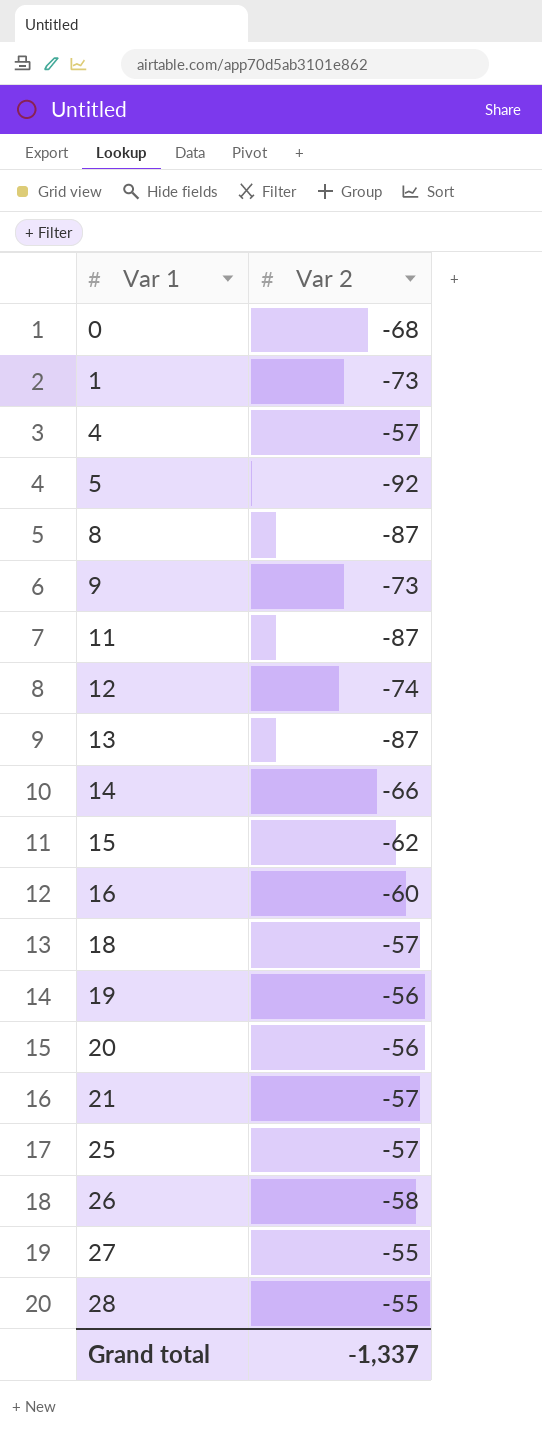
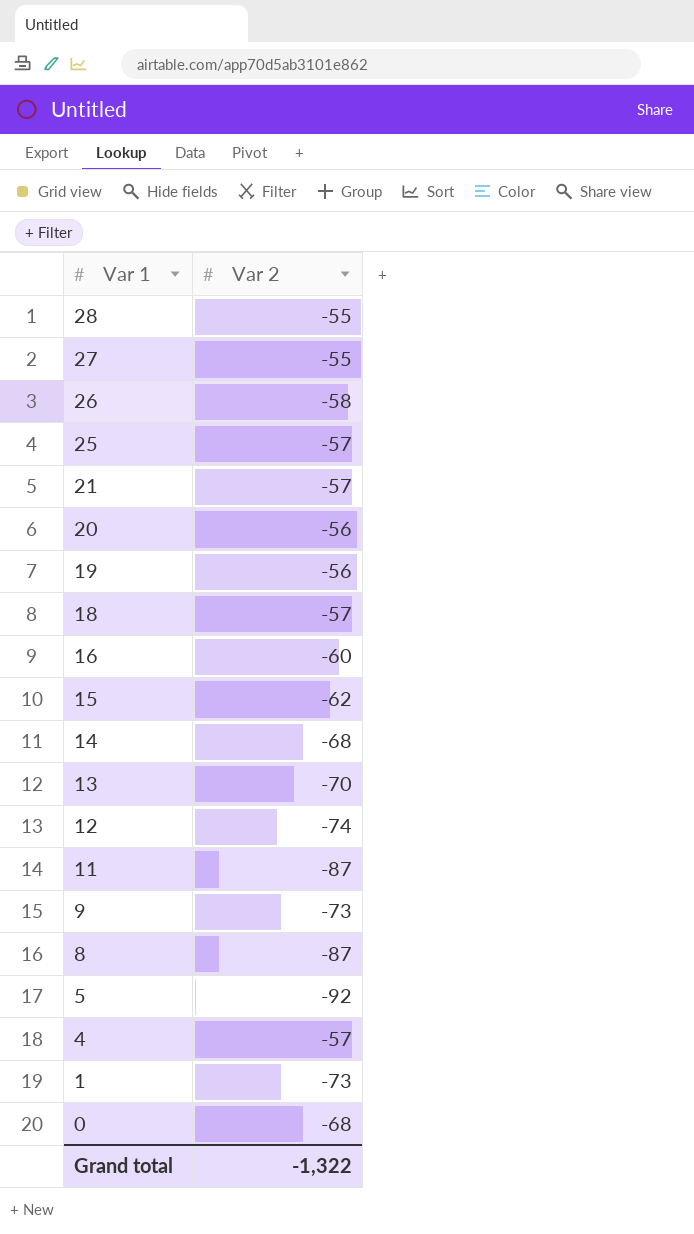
row order: Var 1 ascending -> Var 1 descending
14 | Var 2: -66 -> -68
13 | Var 2: -87 -> -70
Grand total | Var 2: -1,337 -> -1,322

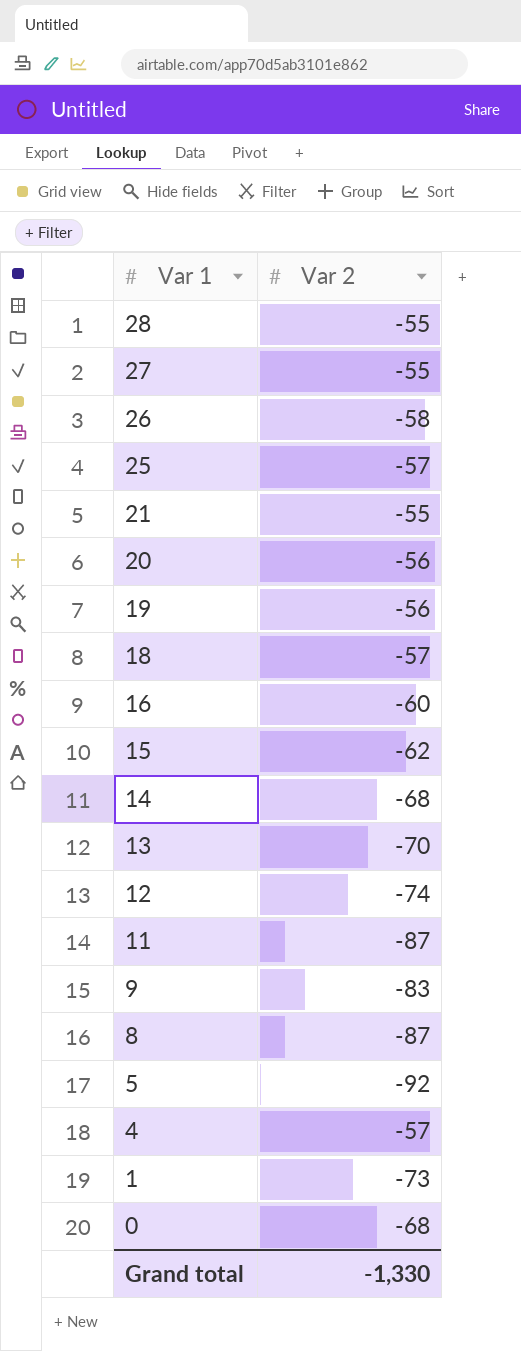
21 | Var 2: -57 -> -55
9 | Var 2: -73 -> -83
Grand total | Var 2: -1,322 -> -1,330

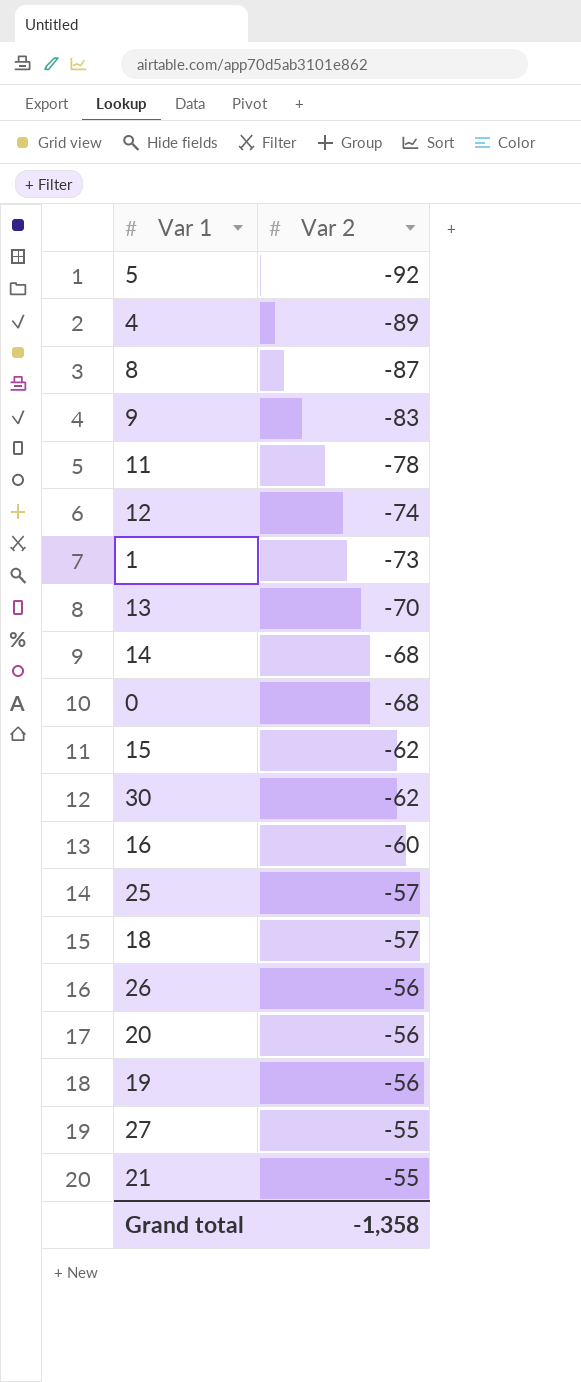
row order: Var 1 descending -> Var 2 ascending
row 28: -55 -> none
4 | Var 2: -57 -> -89
11 | Var 2: -87 -> -78
row 30: none -> -62
26 | Var 2: -58 -> -56
Grand total | Var 2: -1,330 -> -1,358

